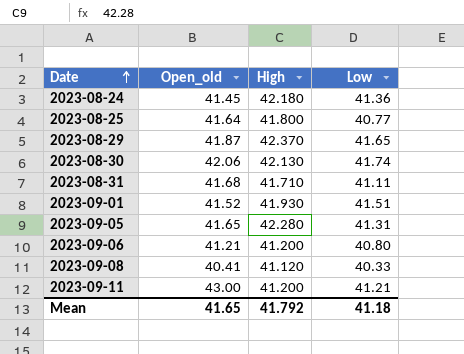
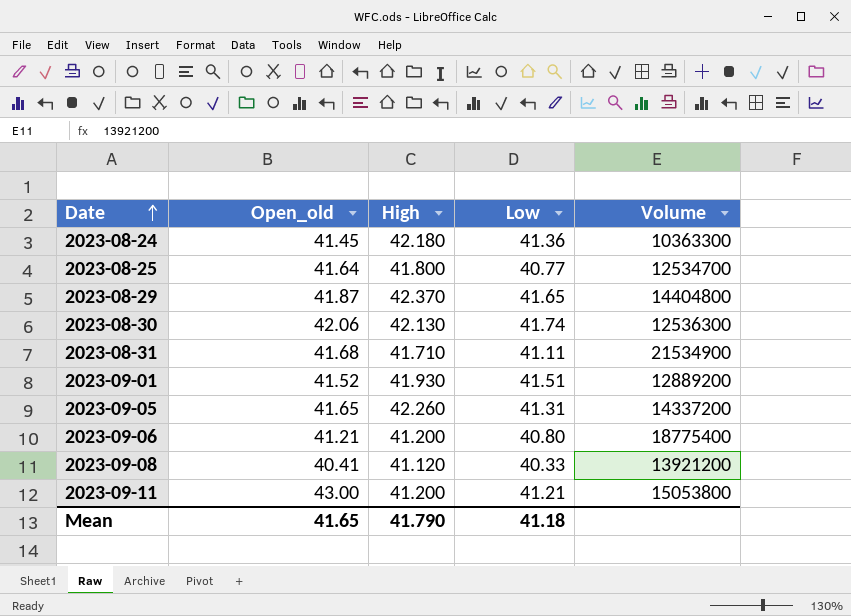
column Volume | position: none -> 5
2023-09-05 | High: 42.280 -> 42.260
Mean | High: 41.792 -> 41.790

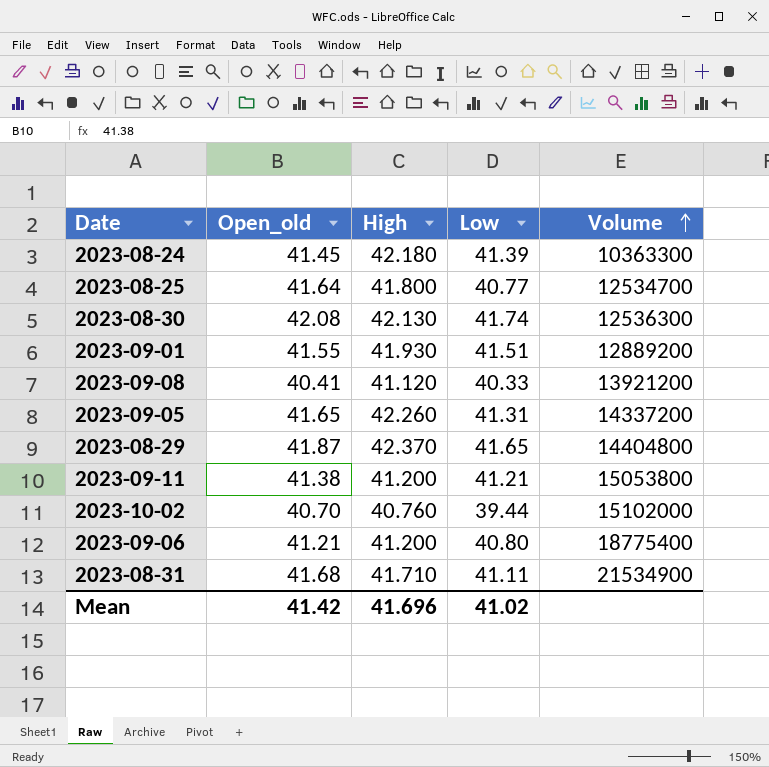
row order: Date ascending -> Volume ascending
2023-08-24 | Low: 41.36 -> 41.39
2023-08-30 | Open_old: 42.06 -> 42.08
2023-09-01 | Open_old: 41.52 -> 41.55
2023-09-11 | Open_old: 43.00 -> 41.38
row 2023-10-02: none -> 40.70 | 40.760 | 39.44 | 15102000
Mean | Open_old: 41.65 -> 41.42
Mean | High: 41.790 -> 41.696
Mean | Low: 41.18 -> 41.02

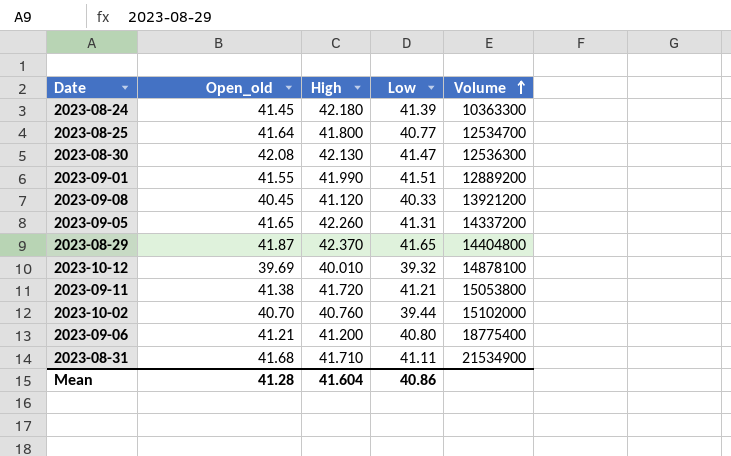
2023-08-30 | Low: 41.74 -> 41.47
2023-09-01 | High: 41.930 -> 41.990
2023-09-08 | Open_old: 40.41 -> 40.45
row 2023-10-12: none -> 39.69 | 40.010 | 39.32 | 14878100
2023-09-11 | High: 41.200 -> 41.720
Mean | Open_old: 41.42 -> 41.28
Mean | High: 41.696 -> 41.604
Mean | Low: 41.02 -> 40.86

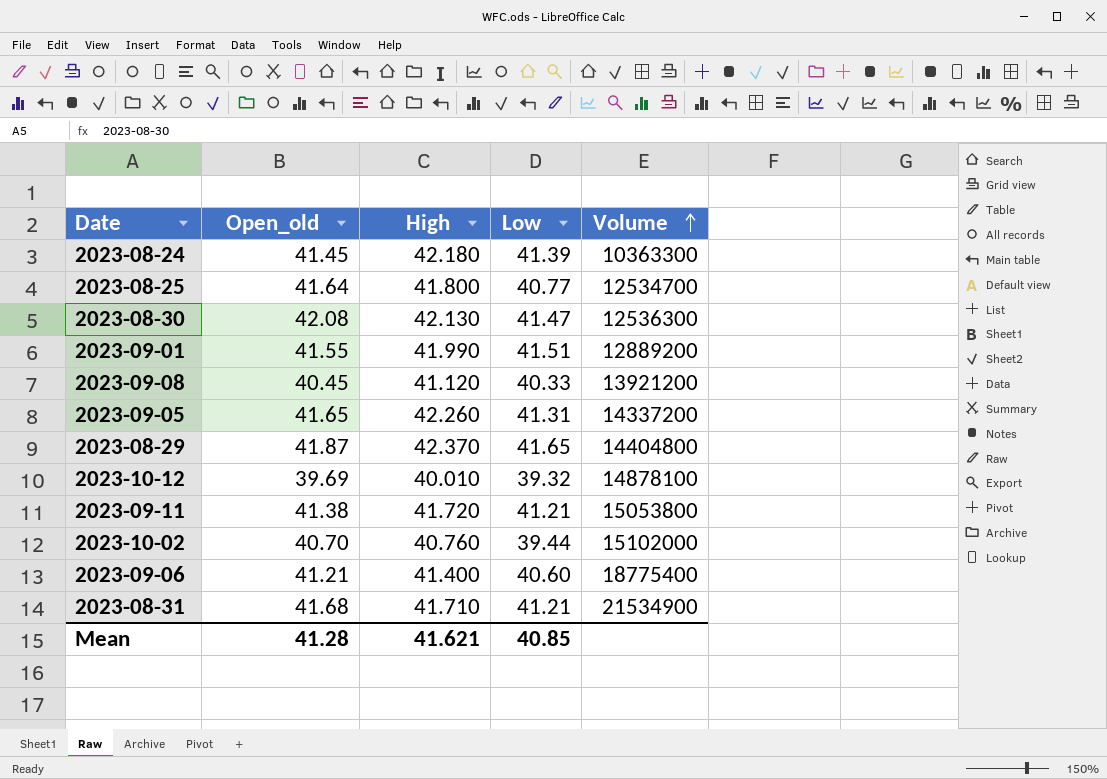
2023-09-06 | High: 41.200 -> 41.400
2023-09-06 | Low: 40.80 -> 40.60
2023-08-31 | Low: 41.11 -> 41.21
Mean | High: 41.604 -> 41.621
Mean | Low: 40.86 -> 40.85

